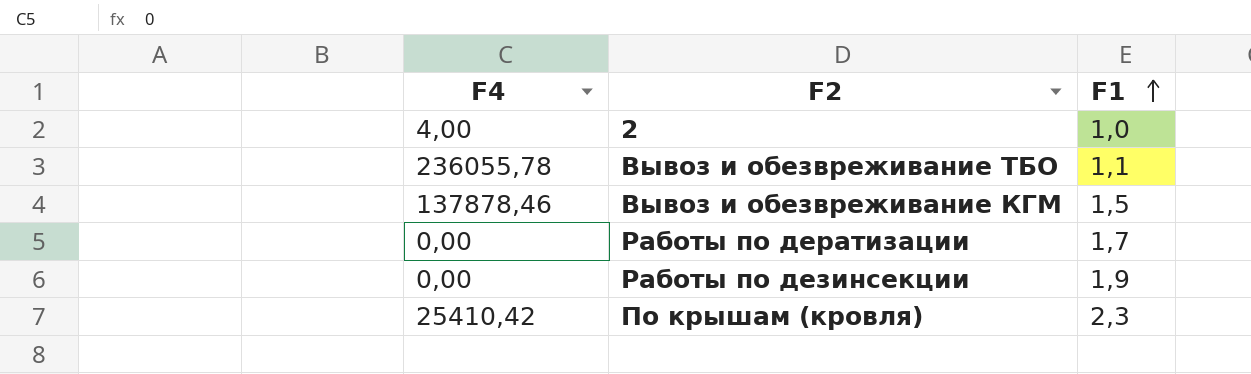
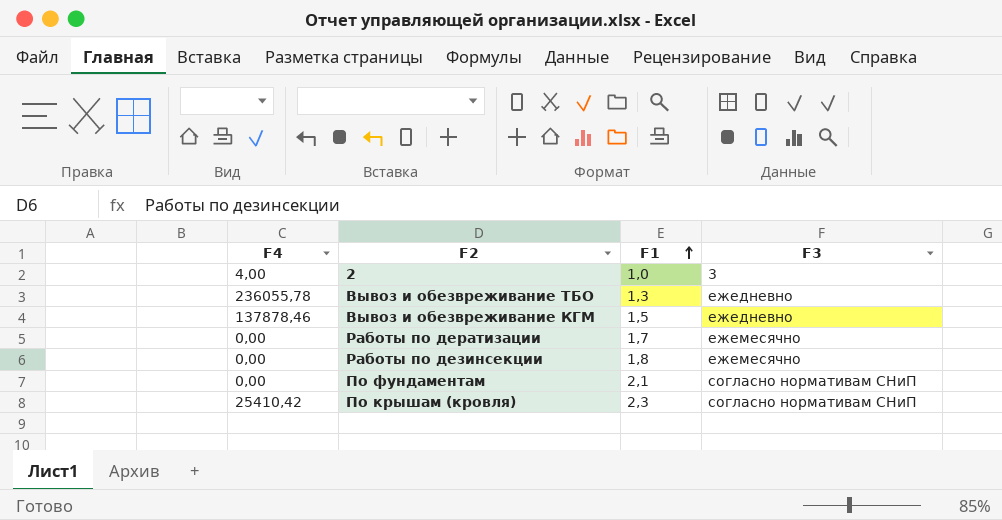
column F3 | position: none -> 4
Вывоз и обезвреживание ТБО | F1: 1,1 -> 1,3
Работы по дезинсекции | F1: 1,9 -> 1,8
row По фундаментам: none -> 0,00 | 2,1 | согласно нормативам СНиП

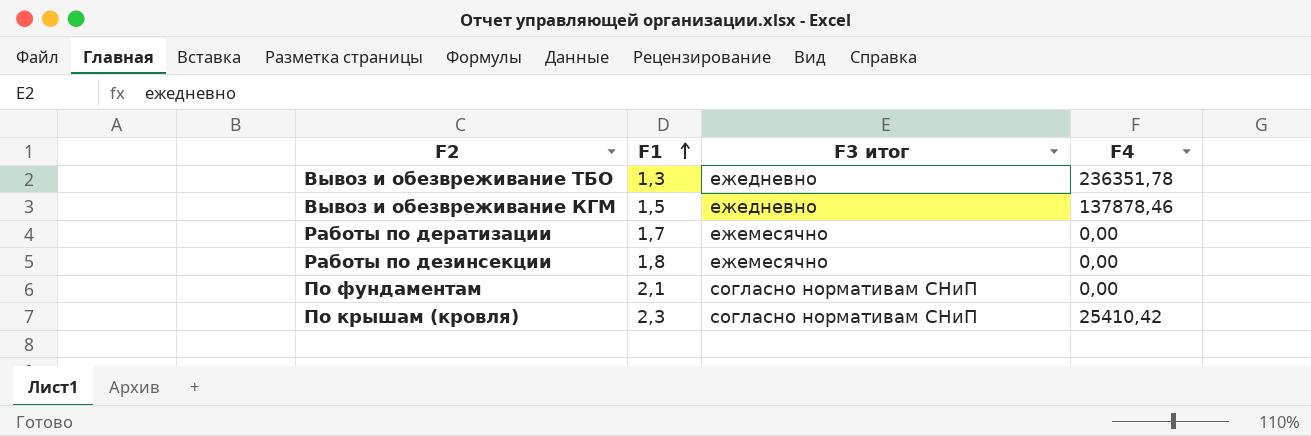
column name: F3 -> F3 итог
column F4 | position: 1 -> 4
row 2: 4,00 | 1,0 | 3 -> none
Вывоз и обезвреживание ТБО | F4: 236055,78 -> 236351,78

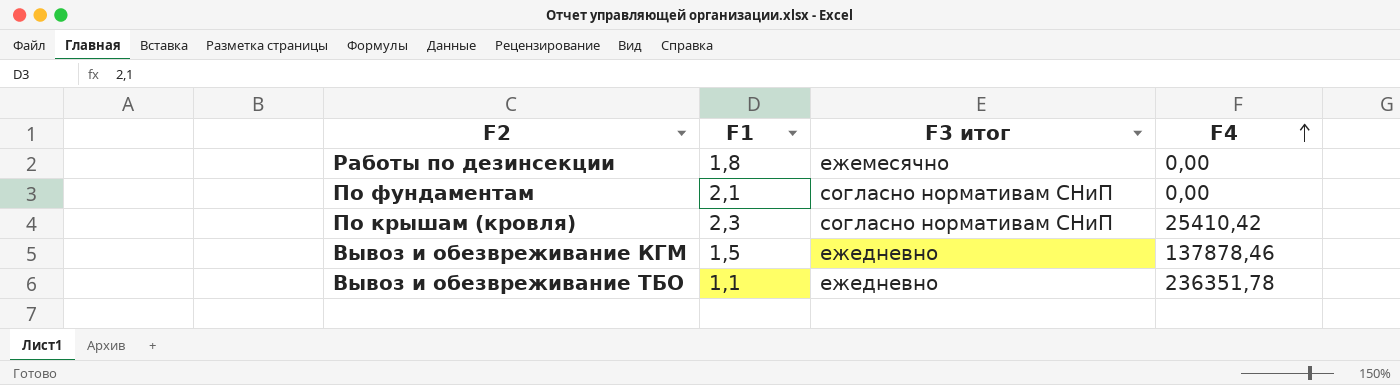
row order: F1 ascending -> F4 ascending
row Работы по дератизации: 1,7 | ежемесячно | 0,00 -> none
Вывоз и обезвреживание ТБО | F1: 1,3 -> 1,1

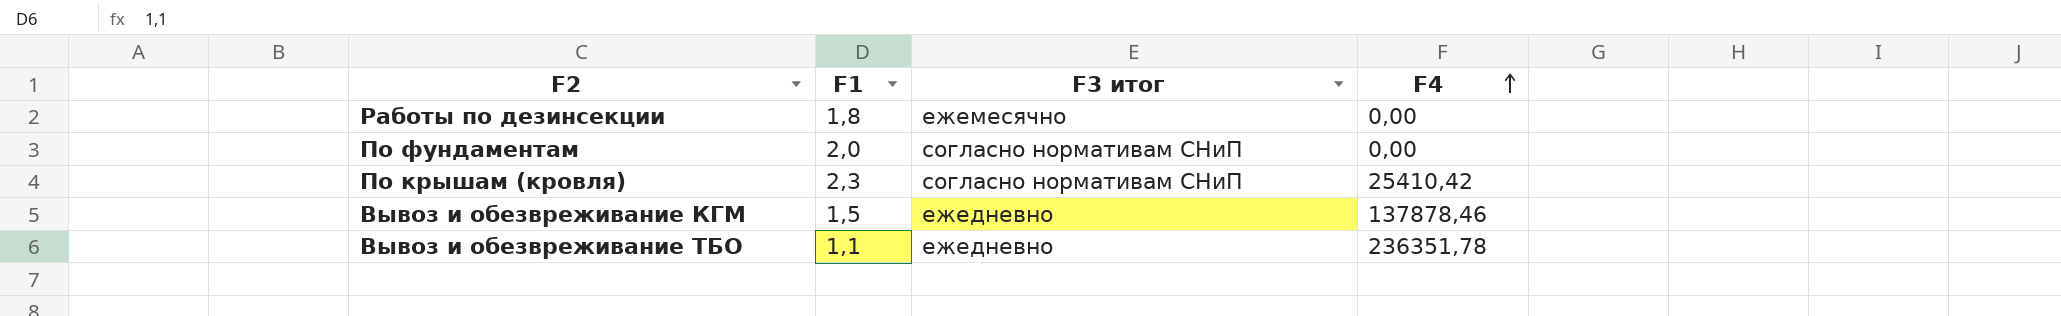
По фундаментам | F1: 2,1 -> 2,0

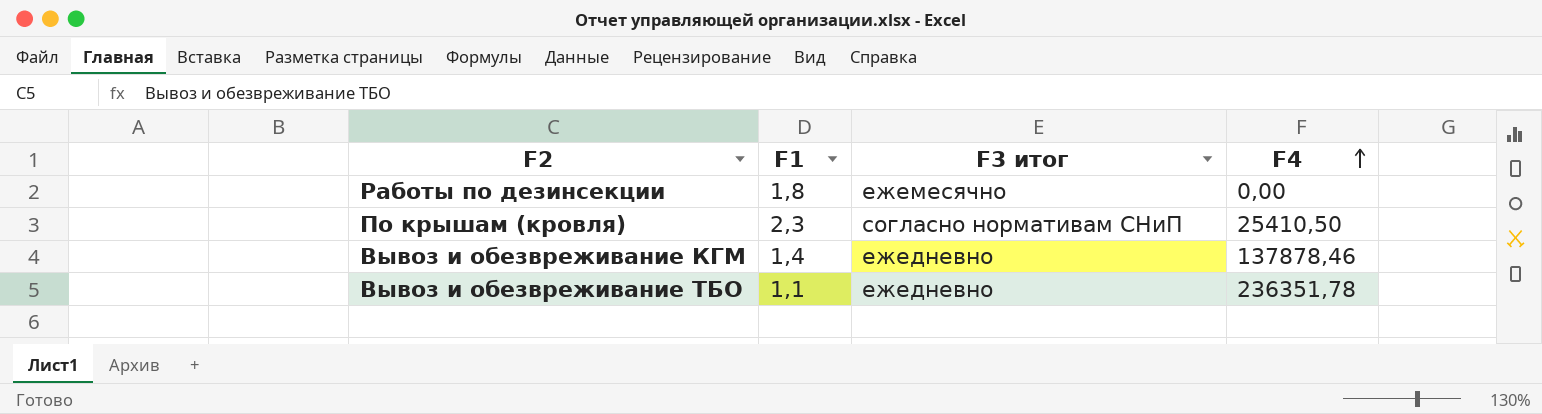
row По фундаментам: 2,0 | согласно нормативам СНиП | 0,00 -> none
По крышам (кровля) | F4: 25410,42 -> 25410,50
Вывоз и обезвреживание КГМ | F1: 1,5 -> 1,4

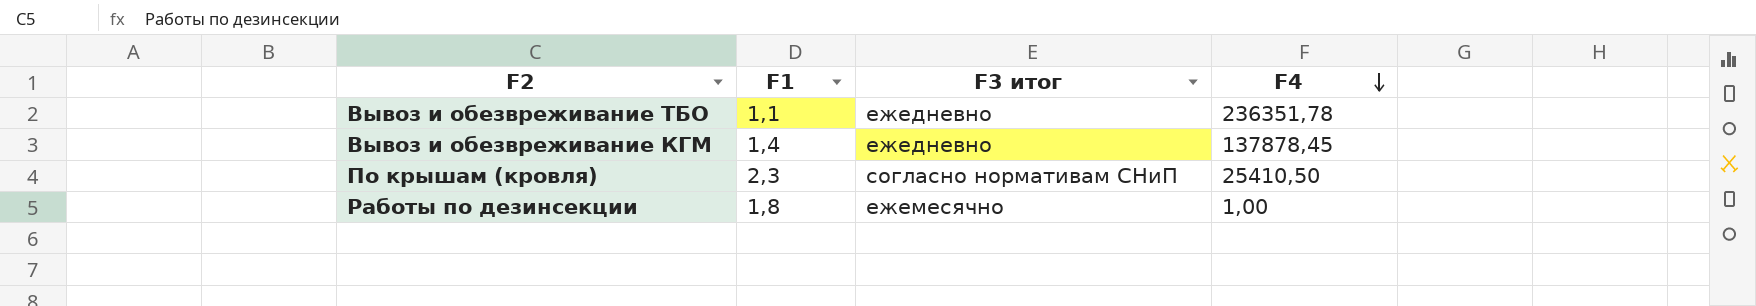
row order: F4 ascending -> F4 descending
Вывоз и обезвреживание КГМ | F4: 137878,46 -> 137878,45
Работы по дезинсекции | F4: 0,00 -> 1,00

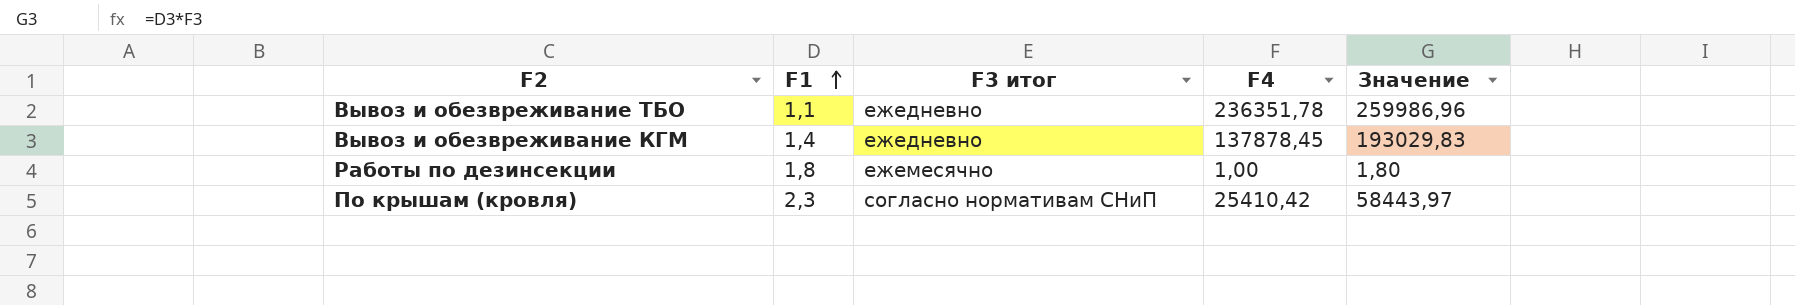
row order: F4 descending -> F1 ascending
column Значение | formula: none -> [F1] * [F4]
По крышам (кровля) | F4: 25410,50 -> 25410,42

